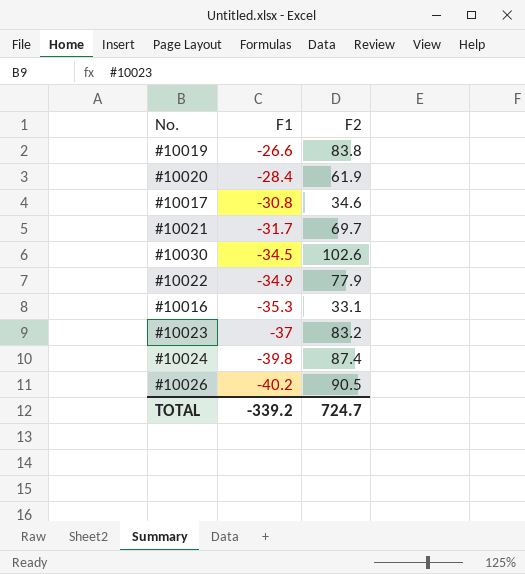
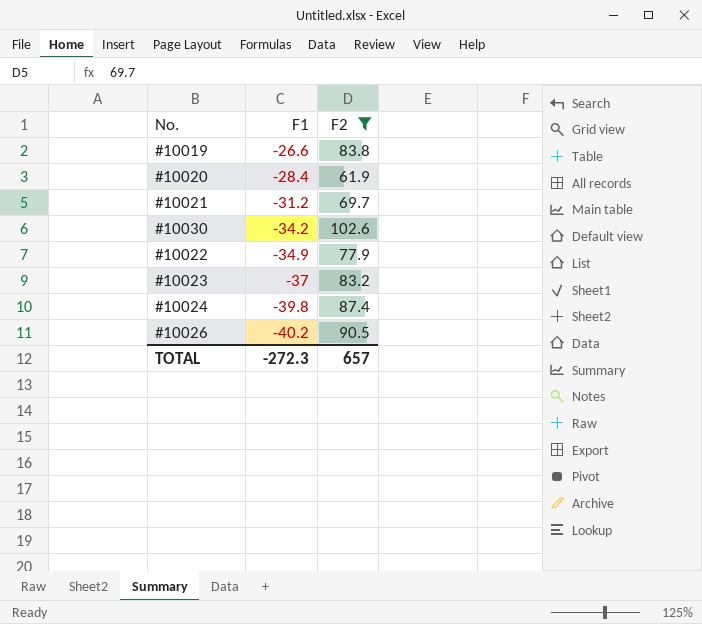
filter: none -> F2 >= 61.9
#10021 | F1: -31.7 -> -31.2
#10030 | F1: -34.5 -> -34.2
TOTAL | F1: -339.2 -> -272.3
TOTAL | F2: 724.7 -> 657

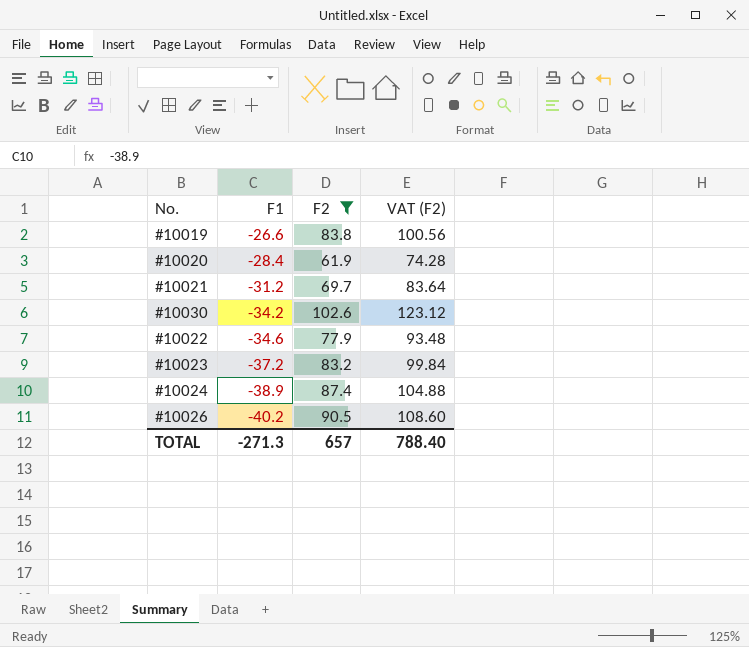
column VAT (F2) | formula: none -> [F2] * 1.2
#10022 | F1: -34.9 -> -34.6
#10023 | F1: -37 -> -37.2
#10024 | F1: -39.8 -> -38.9
TOTAL | F1: -272.3 -> -271.3

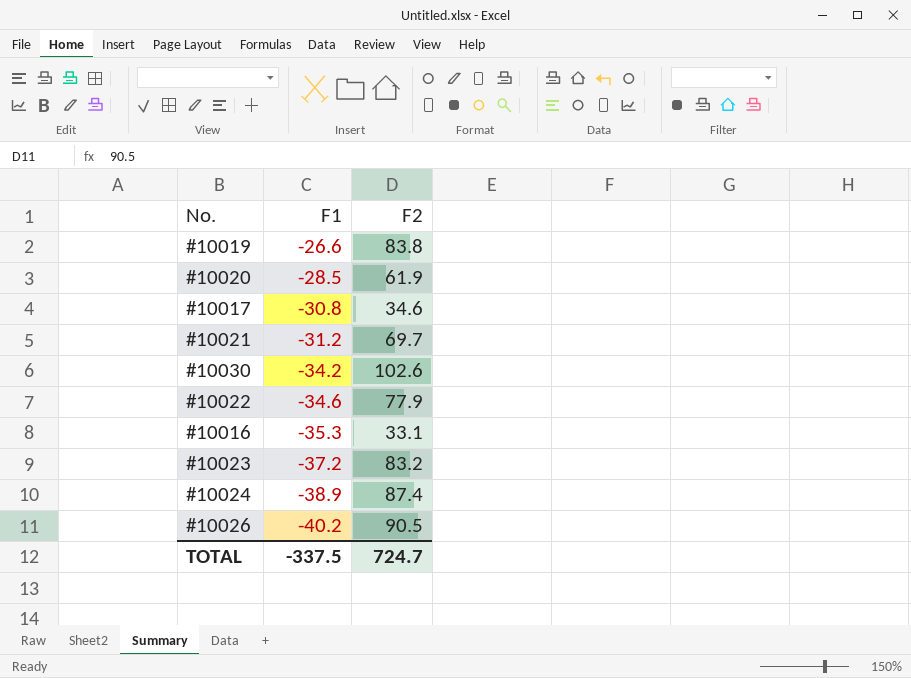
filter: F2 >= 61.9 -> none
column VAT (F2) | formula: [F2] * 1.2 -> none
#10020 | F1: -28.4 -> -28.5
TOTAL | F1: -271.3 -> -337.5
TOTAL | F2: 657 -> 724.7

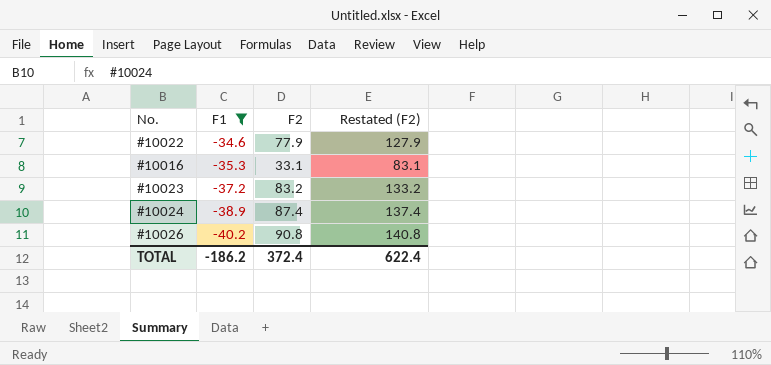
filter: none -> F1 <= -34.6
column Restated (F2) | formula: none -> [F2] + 50
#10026 | F2: 90.5 -> 90.8
TOTAL | F1: -337.5 -> -186.2
TOTAL | F2: 724.7 -> 372.4

